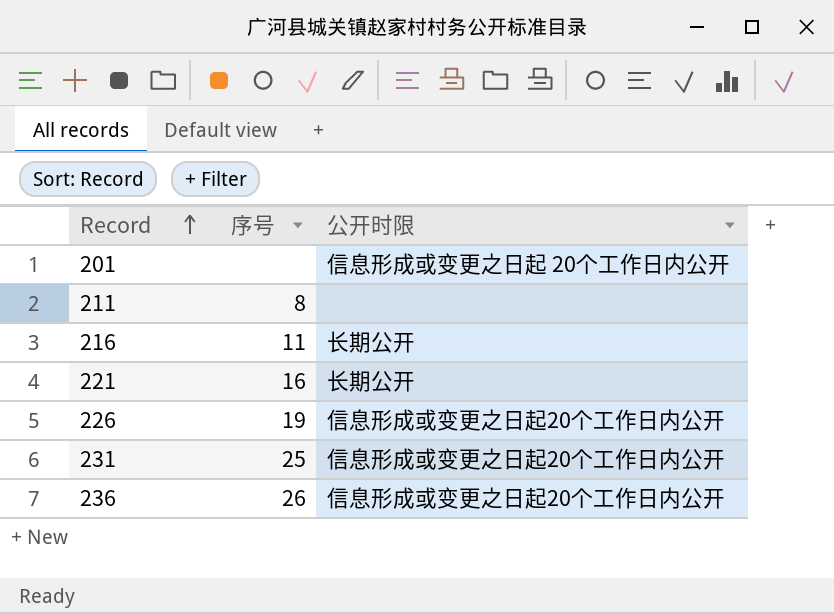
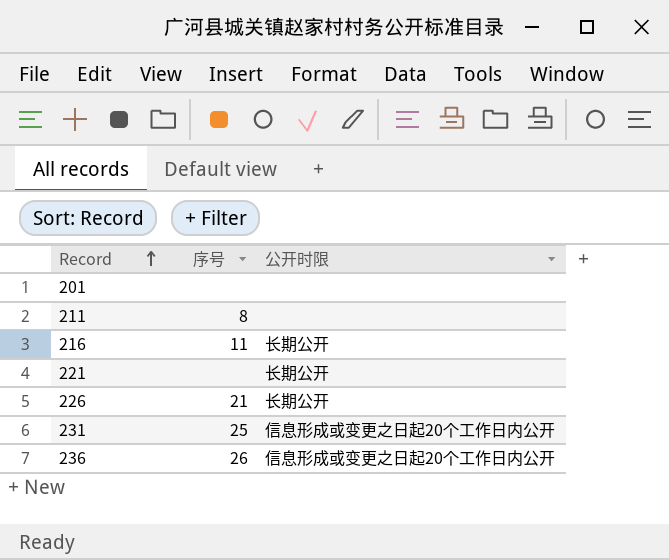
201 | 公开时限: 信息形成或变更之日起 20个工作日内公开 -> none
221 | 序号: 16 -> none
226 | 序号: 19 -> 21
226 | 公开时限: 信息形成或变更之日起20个工作日内公开 -> 长期公开

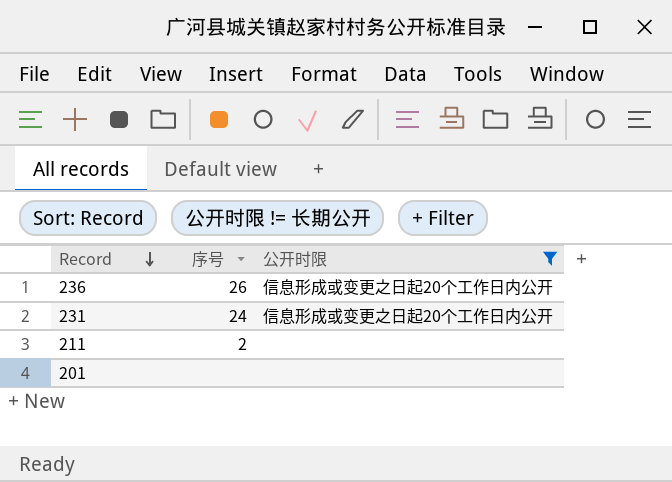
filter: none -> 公开时限 != 长期公开
row order: Record ascending -> Record descending
231 | 序号: 25 -> 24
211 | 序号: 8 -> 2

